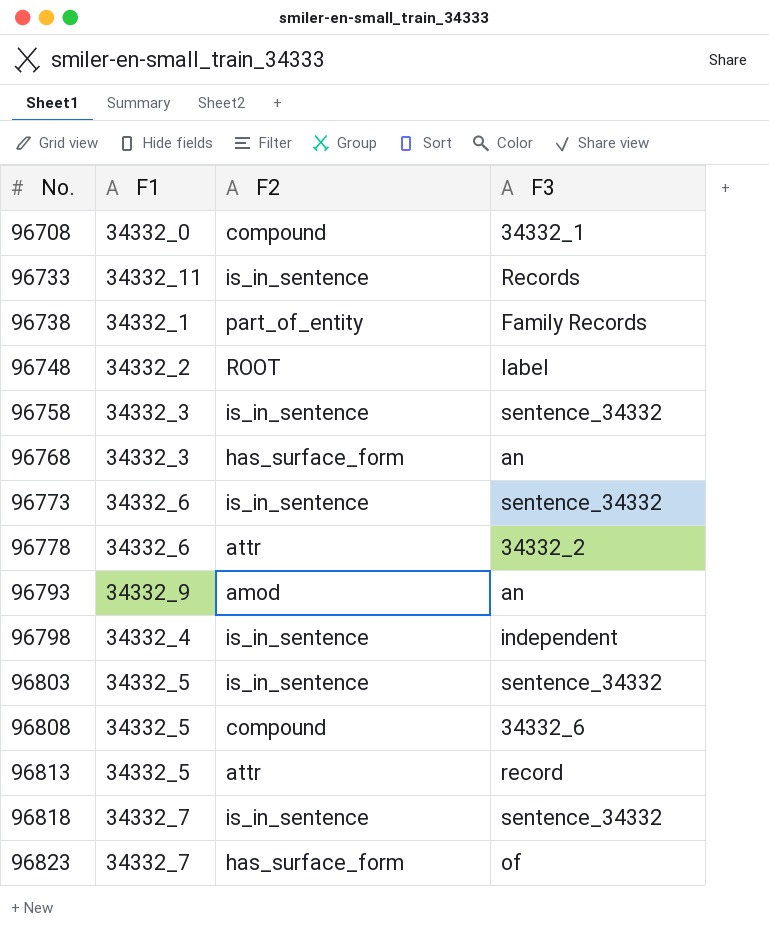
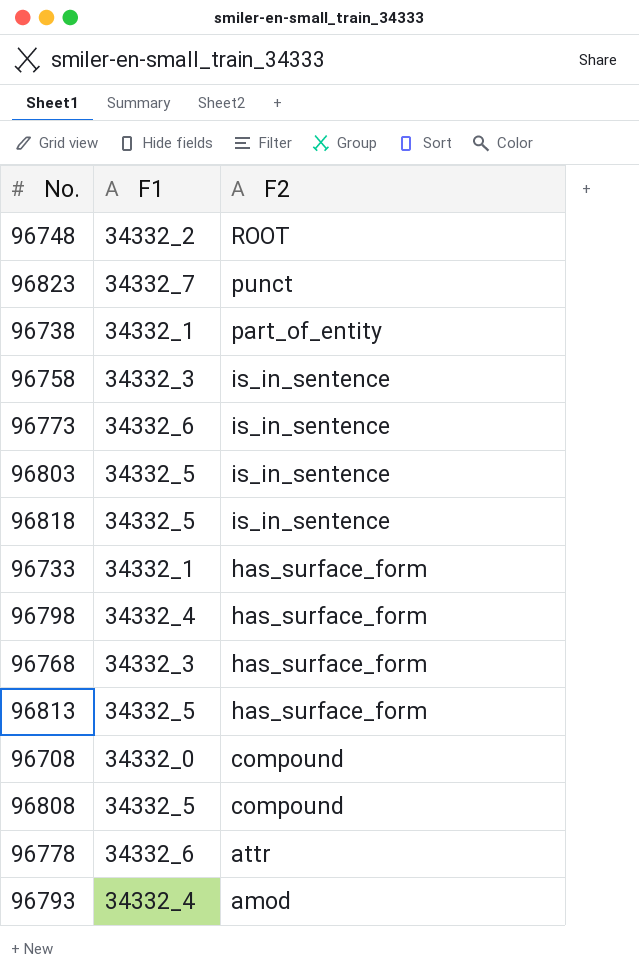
row order: No. ascending -> F2 descending
column F3 | position: 4 -> none
96823 | F2: has_surface_form -> punct
96818 | F1: 34332_7 -> 34332_5
96733 | F1: 34332_11 -> 34332_1
96733 | F2: is_in_sentence -> has_surface_form
96798 | F2: is_in_sentence -> has_surface_form
96813 | F2: attr -> has_surface_form
96793 | F1: 34332_9 -> 34332_4

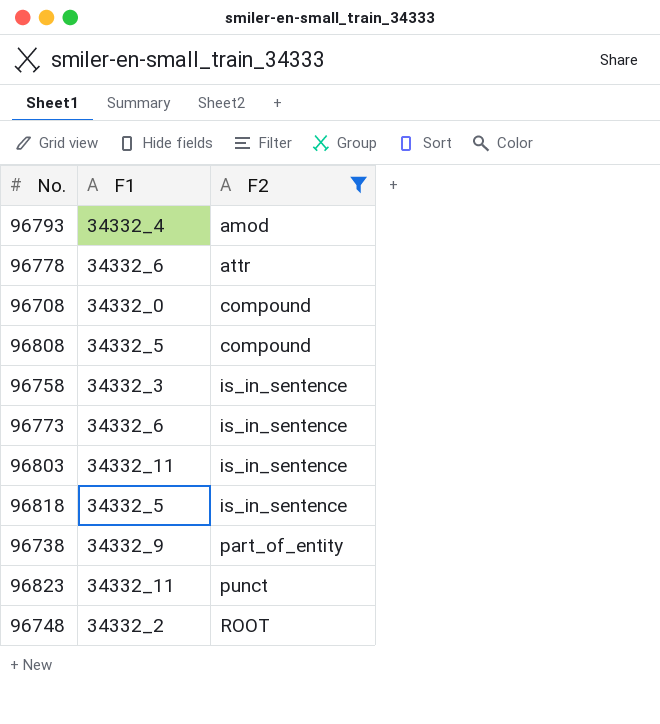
filter: none -> F2 != has_surface_form
row order: F2 descending -> F2 ascending
96803 | F1: 34332_5 -> 34332_11
96738 | F1: 34332_1 -> 34332_9
96823 | F1: 34332_7 -> 34332_11

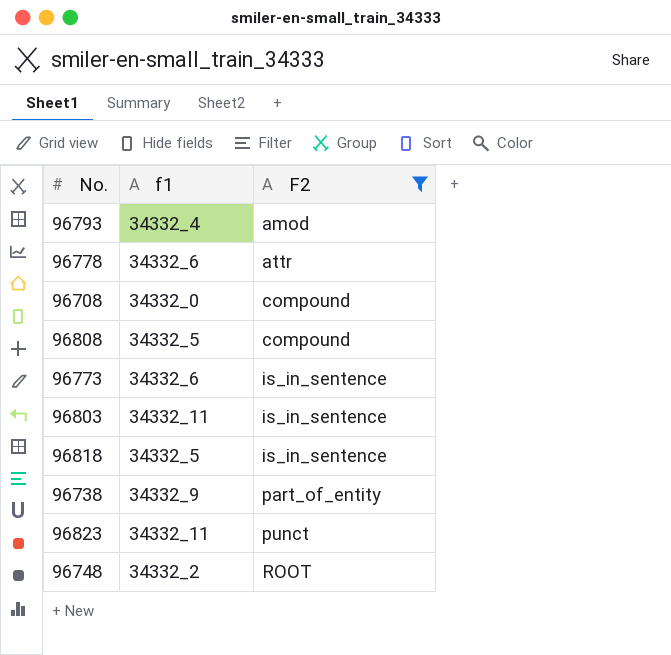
column name: F1 -> f1
row 96758: 34332_3 | is_in_sentence -> none

